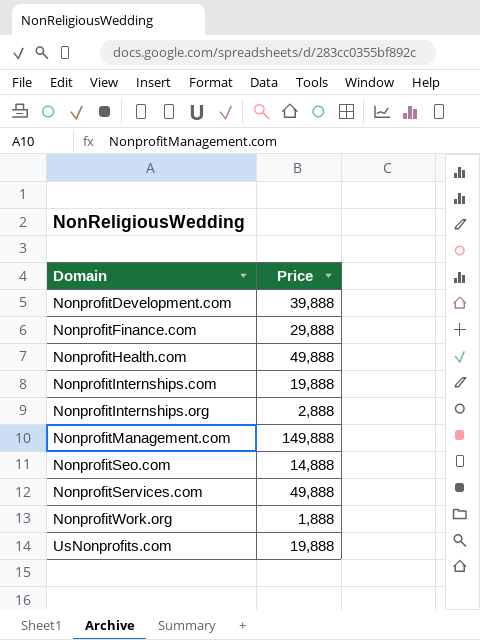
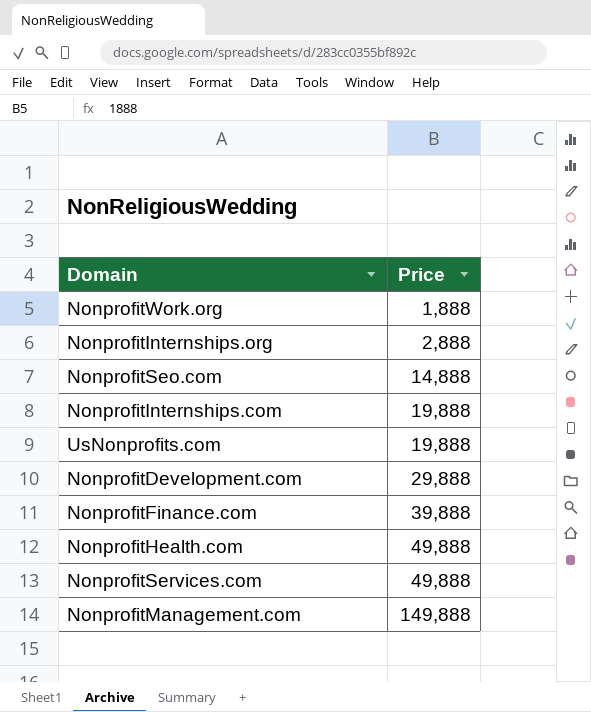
row order: Domain ascending -> Price ascending
NonprofitDevelopment.com | Price: 39,888 -> 29,888
NonprofitFinance.com | Price: 29,888 -> 39,888

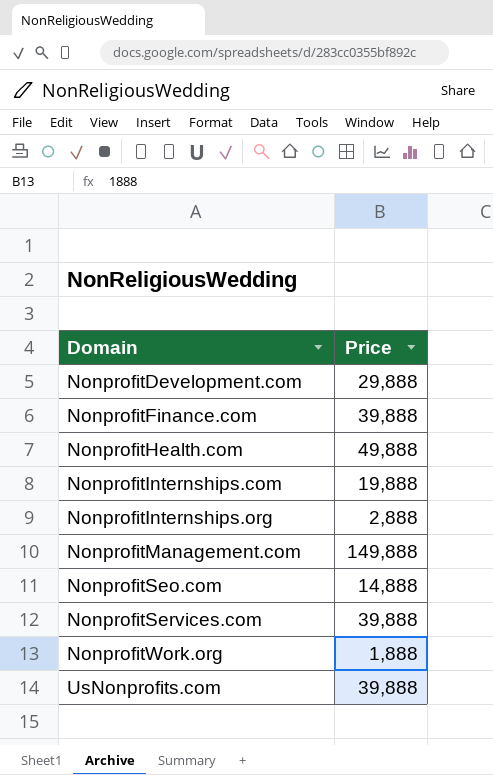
row order: Price ascending -> Domain ascending
NonprofitServices.com | Price: 49,888 -> 39,888
UsNonprofits.com | Price: 19,888 -> 39,888

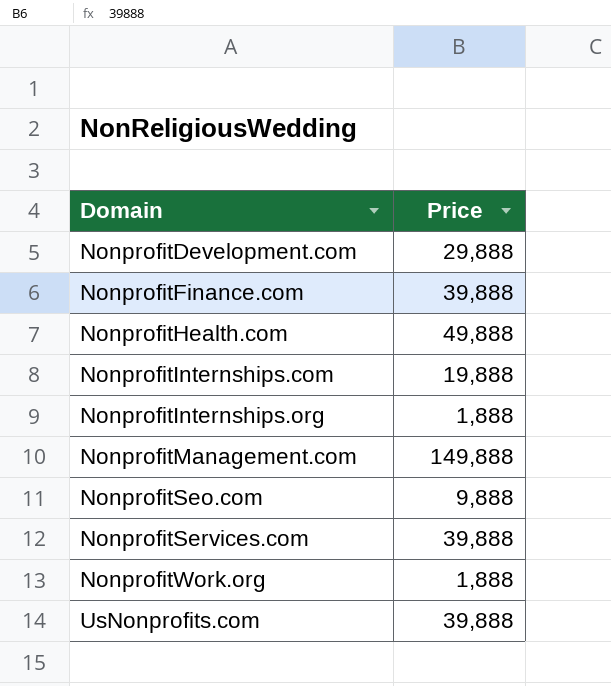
NonprofitInternships.org | Price: 2,888 -> 1,888
NonprofitSeo.com | Price: 14,888 -> 9,888

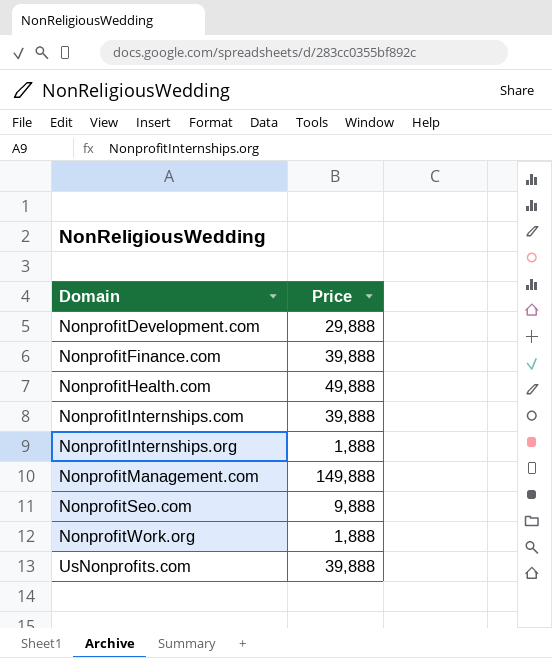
row NonprofitServices.com: 39,888 -> none
NonprofitInternships.com | Price: 19,888 -> 39,888

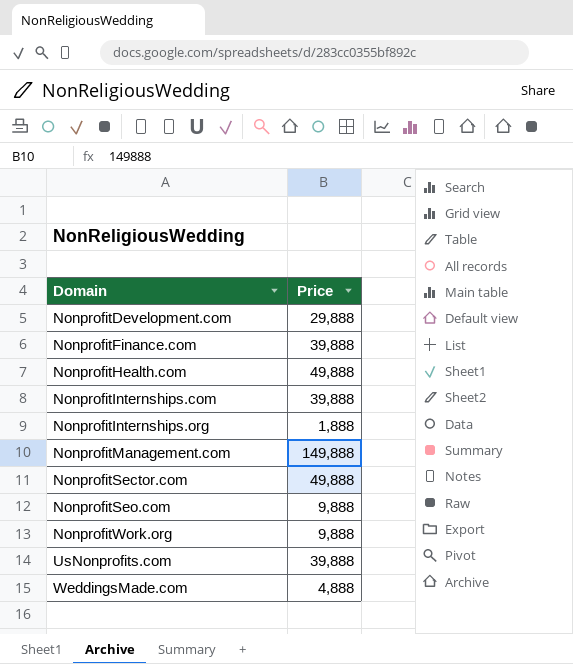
row NonprofitSector.com: none -> 49,888
NonprofitWork.org | Price: 1,888 -> 9,888
row WeddingsMade.com: none -> 4,888

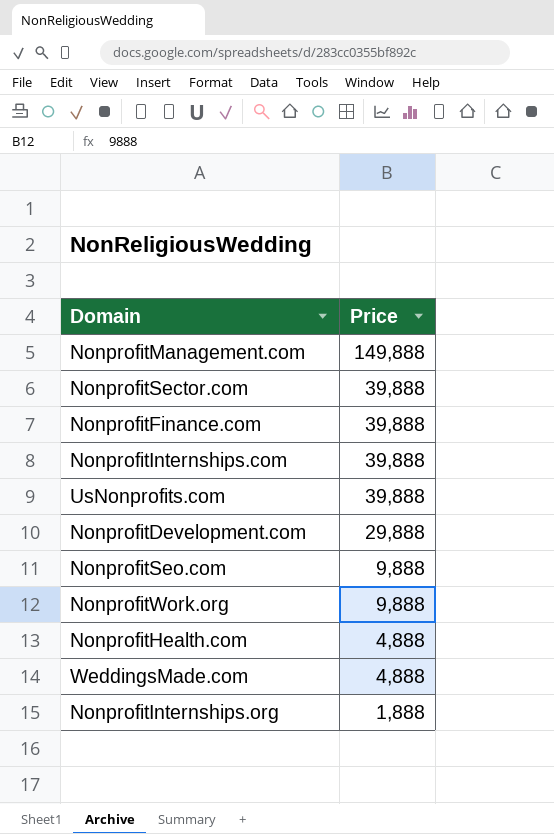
row order: Domain ascending -> Price descending
NonprofitSector.com | Price: 49,888 -> 39,888
NonprofitHealth.com | Price: 49,888 -> 4,888

